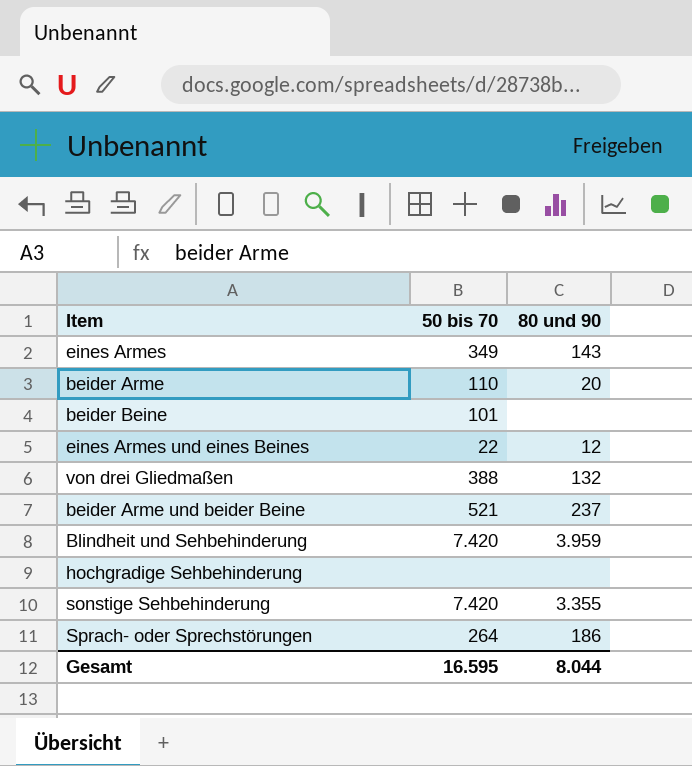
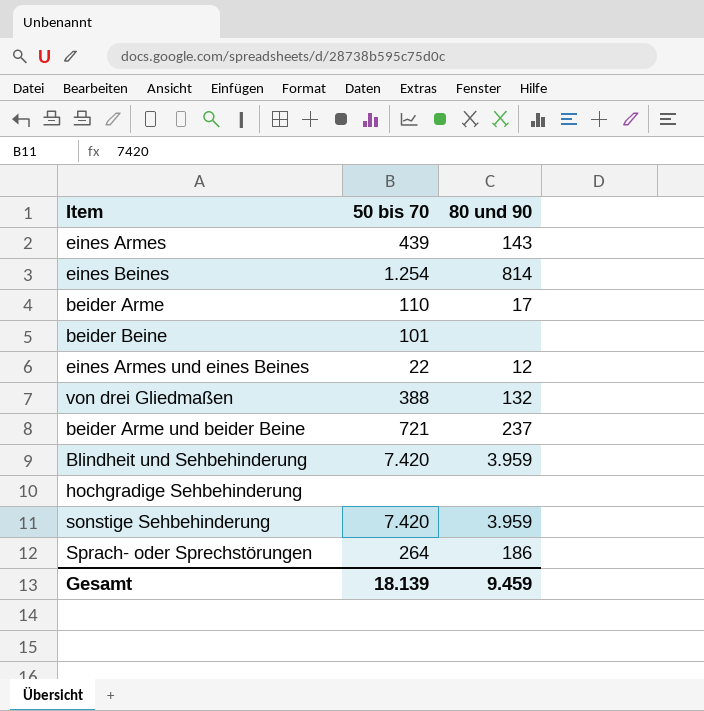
eines Armes | 50 bis 70: 349 -> 439
row eines Beines: none -> 1.254 | 814
beider Arme | 80 und 90: 20 -> 17
beider Arme und beider Beine | 50 bis 70: 521 -> 721
sonstige Sehbehinderung | 80 und 90: 3.355 -> 3.959
Gesamt | 50 bis 70: 16.595 -> 18.139
Gesamt | 80 und 90: 8.044 -> 9.459

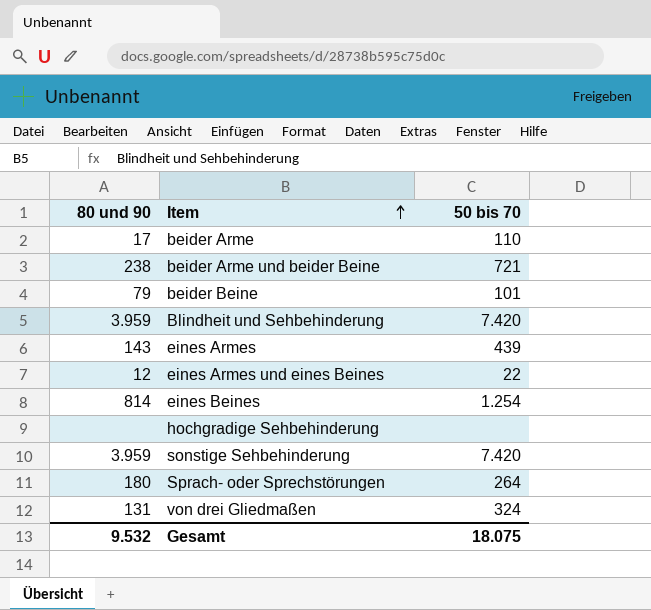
row order: none -> Item ascending
column 80 und 90 | position: 3 -> 1
beider Arme und beider Beine | 80 und 90: 237 -> 238
beider Beine | 80 und 90: none -> 79
Sprach- oder Sprechstörungen | 80 und 90: 186 -> 180
von drei Gliedmaßen | 80 und 90: 132 -> 131
von drei Gliedmaßen | 50 bis 70: 388 -> 324
Gesamt | 80 und 90: 9.459 -> 9.532
Gesamt | 50 bis 70: 18.139 -> 18.075

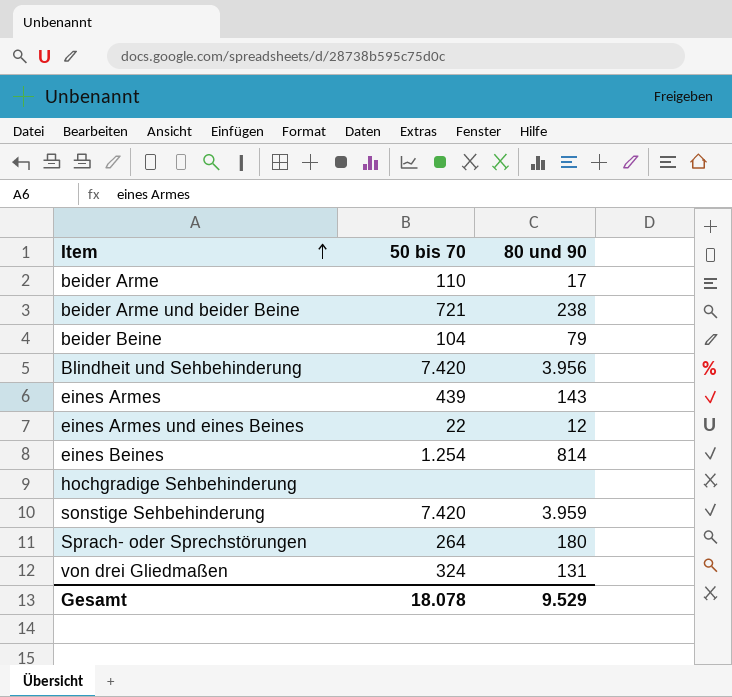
column 80 und 90 | position: 1 -> 3
beider Beine | 50 bis 70: 101 -> 104
Blindheit und Sehbehinderung | 80 und 90: 3.959 -> 3.956
Gesamt | 50 bis 70: 18.075 -> 18.078
Gesamt | 80 und 90: 9.532 -> 9.529

